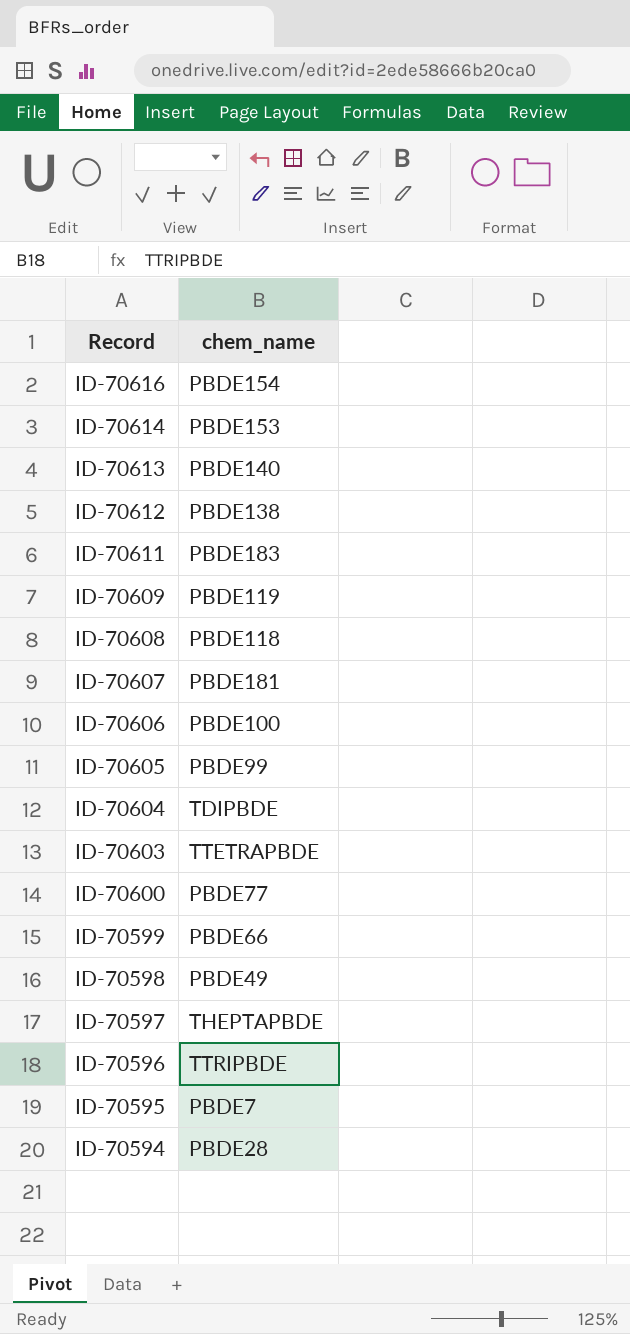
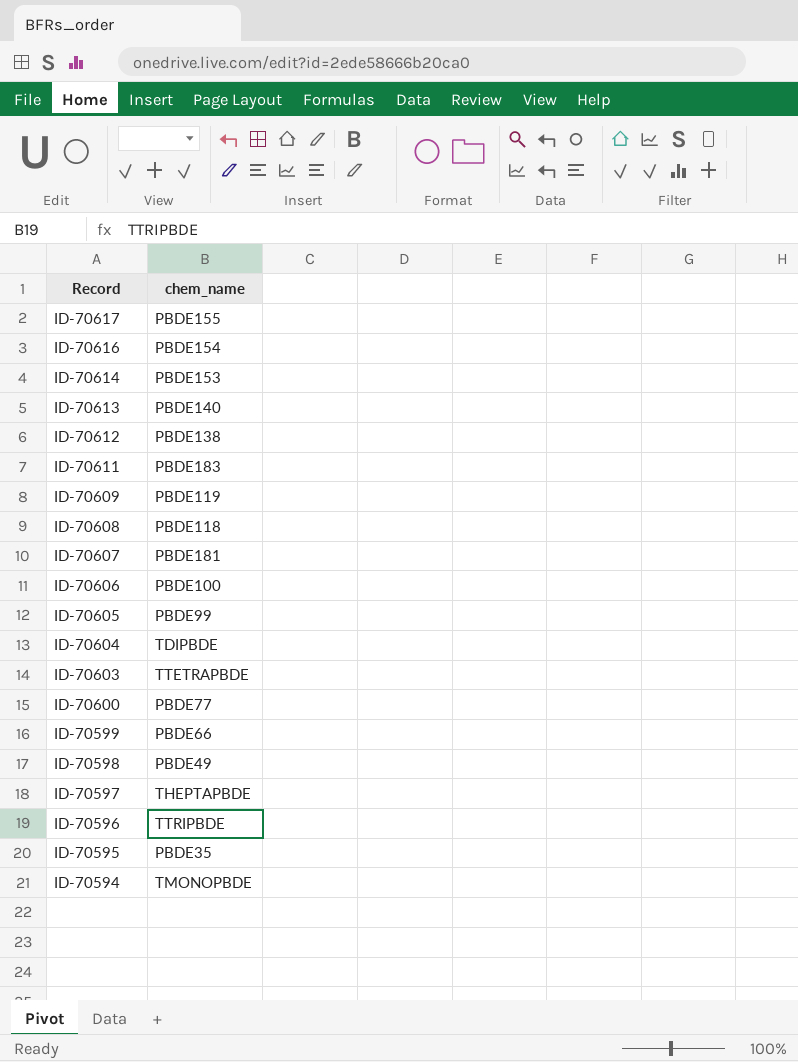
row ID-70617: none -> PBDE155
ID-70595 | chem_name: PBDE7 -> PBDE35
ID-70594 | chem_name: PBDE28 -> TMONOPBDE

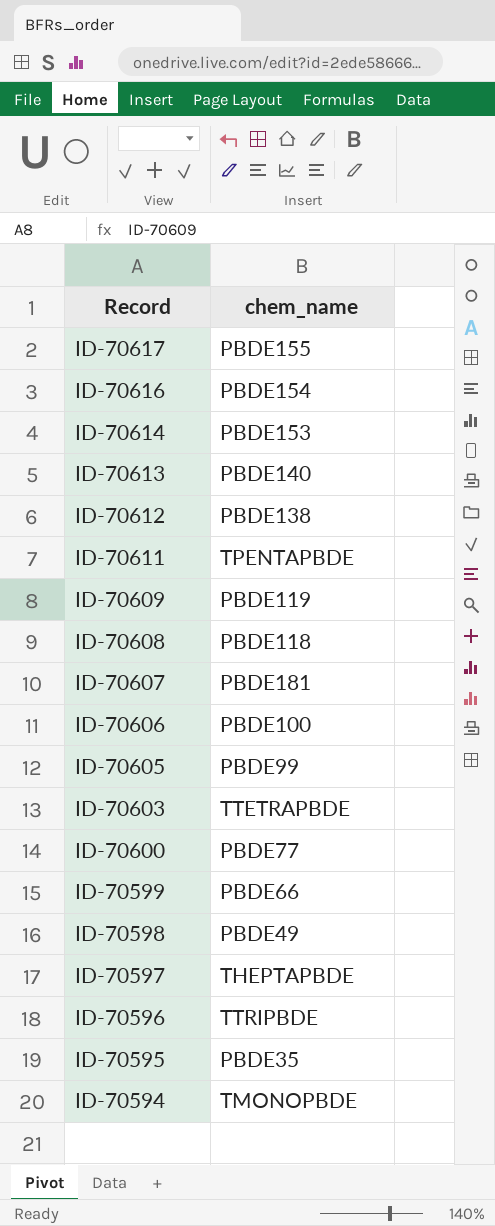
row ID-70604: TDIPBDE -> none
ID-70611 | chem_name: PBDE183 -> TPENTAPBDE

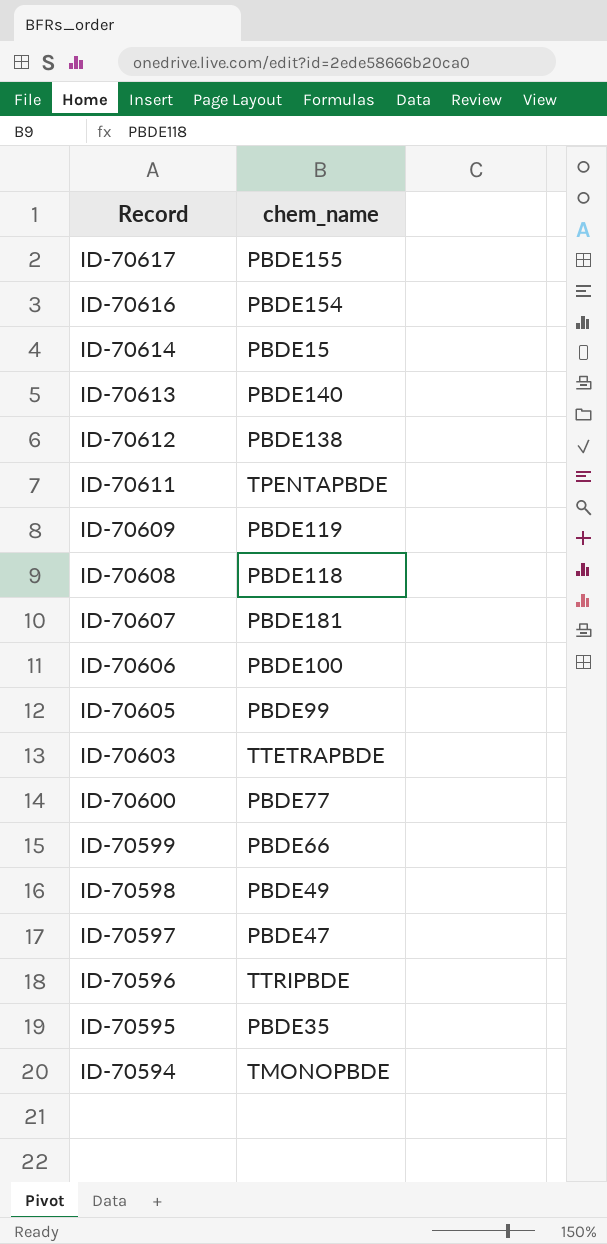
ID-70614 | chem_name: PBDE153 -> PBDE15
ID-70597 | chem_name: THEPTAPBDE -> PBDE47

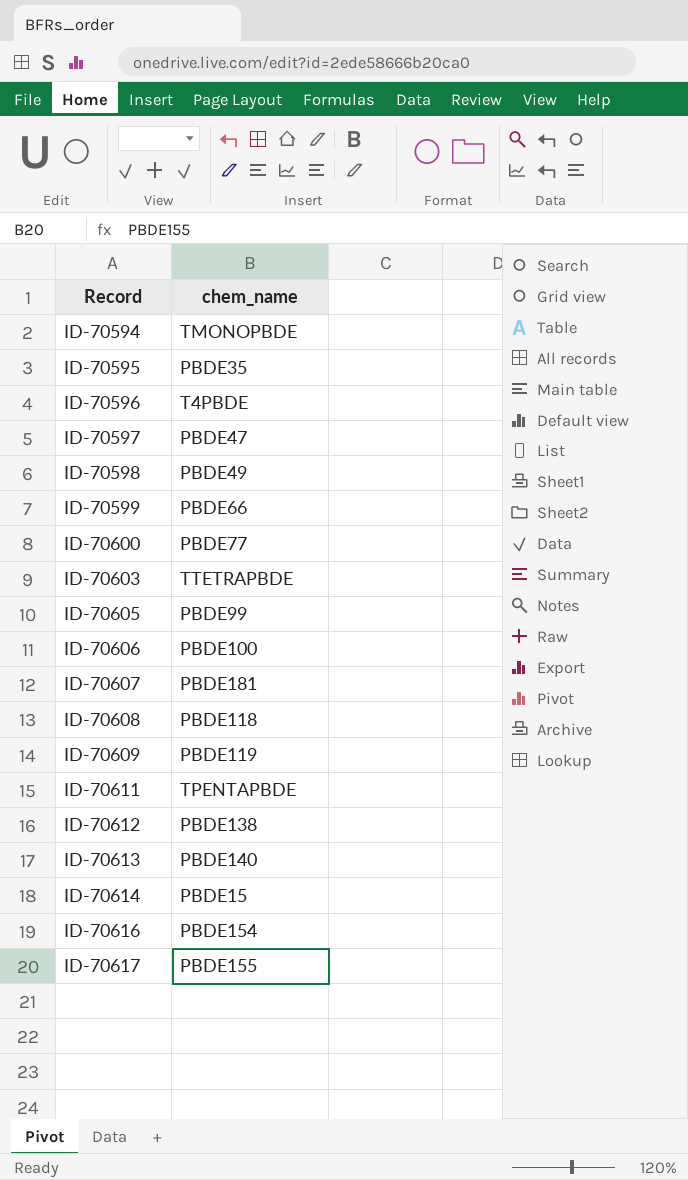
row order: Record descending -> Record ascending
ID-70596 | chem_name: TTRIPBDE -> T4PBDE

